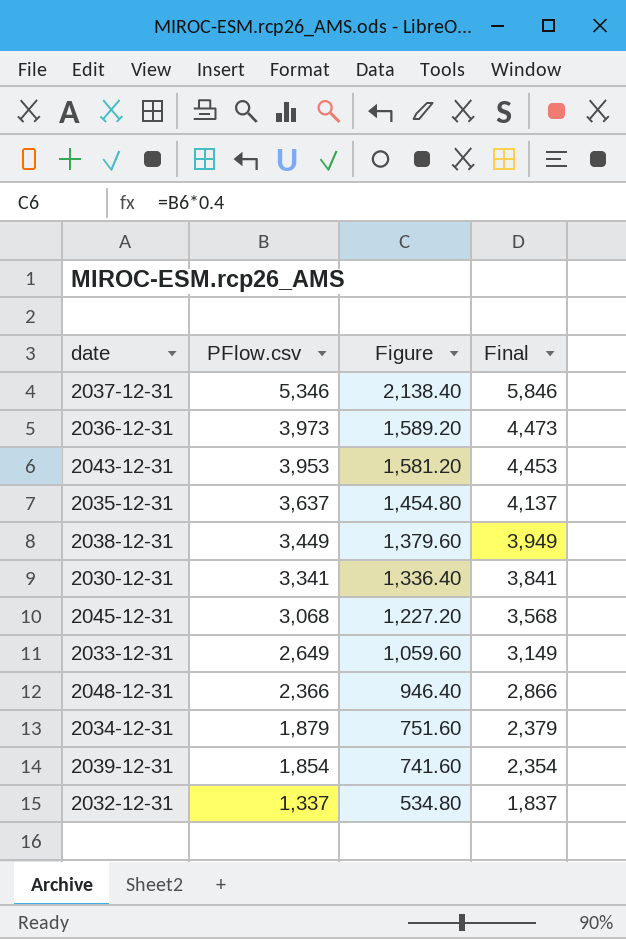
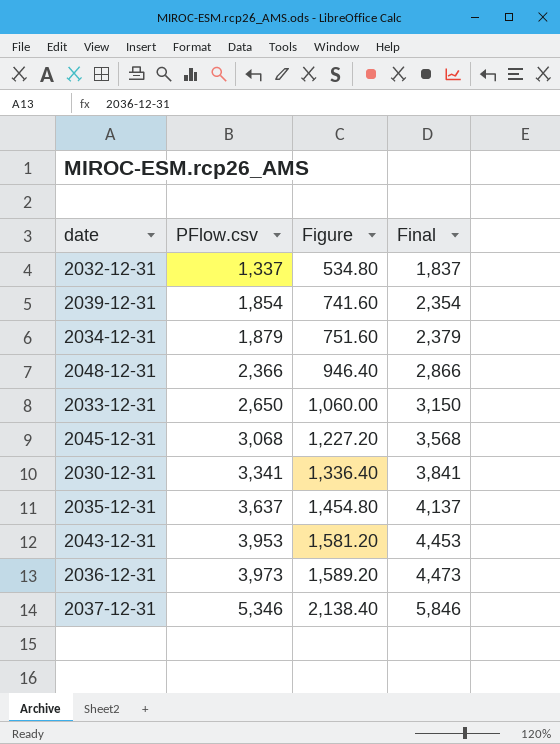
row order: PFlow.csv descending -> PFlow.csv ascending
row 2038-12-31: 3,449 | 1,379.60 | 3,949 -> none
2033-12-31 | PFlow.csv: 2,649 -> 2,650
2033-12-31 | Figure: 1,059.60 -> 1,060.00
2033-12-31 | Final: 3,149 -> 3,150

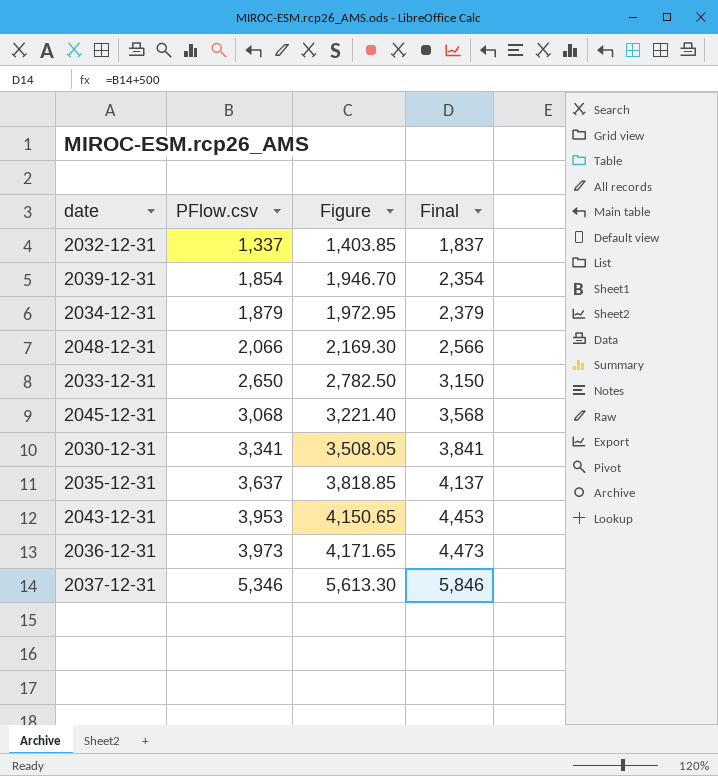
column Figure | formula: [PFlow.csv] * 0.4 -> [PFlow.csv] * 1.05
2048-12-31 | PFlow.csv: 2,366 -> 2,066
2048-12-31 | Final: 2,866 -> 2,566

